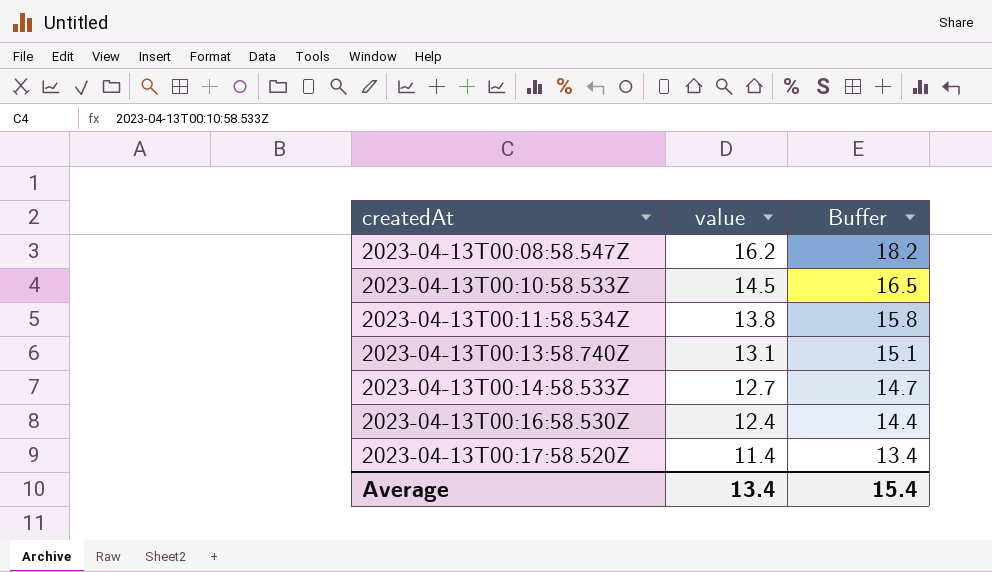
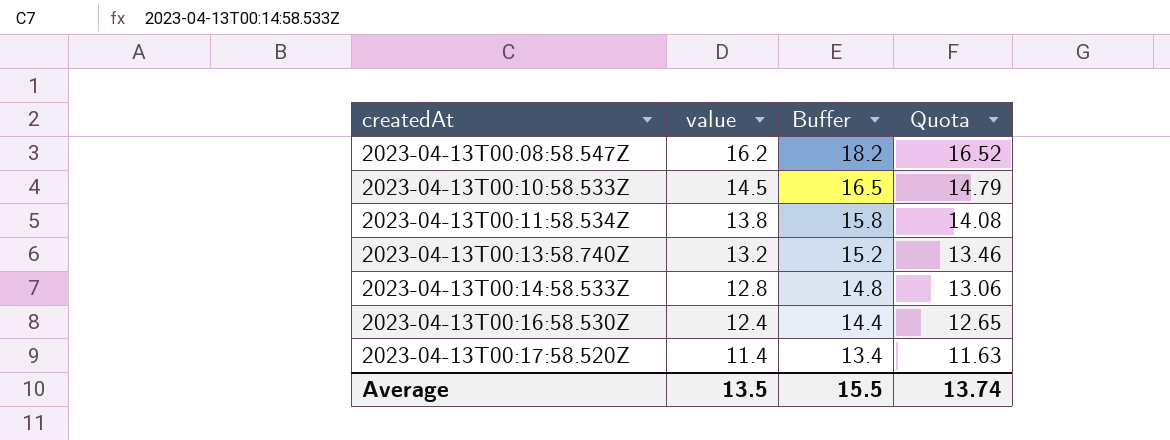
column Quota | formula: none -> [value] * 1.02
2023-04-13T00:13:58.740Z | value: 13.1 -> 13.2
2023-04-13T00:13:58.740Z | Buffer: 15.1 -> 15.2
2023-04-13T00:14:58.533Z | value: 12.7 -> 12.8
2023-04-13T00:14:58.533Z | Buffer: 14.7 -> 14.8
Average | value: 13.4 -> 13.5
Average | Buffer: 15.4 -> 15.5

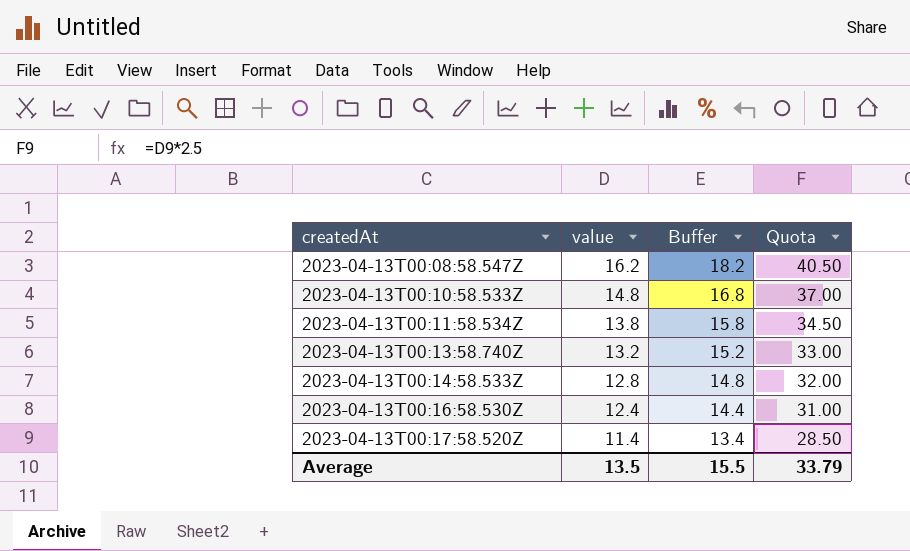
column Quota | formula: [value] * 1.02 -> [value] * 2.5
2023-04-13T00:10:58.533Z | value: 14.5 -> 14.8
2023-04-13T00:10:58.533Z | Buffer: 16.5 -> 16.8
Average | Quota: 13.74 -> 33.79

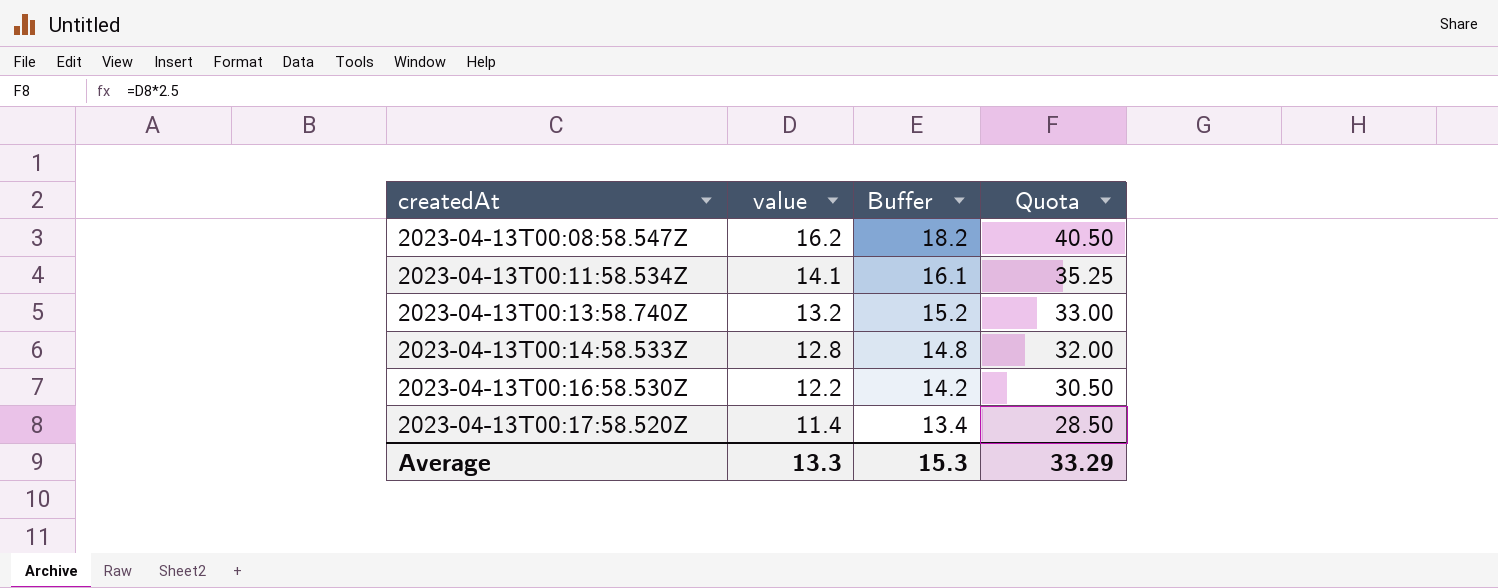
row 2023-04-13T00:10:58.533Z: 14.8 | 16.8 | 37.00 -> none
2023-04-13T00:11:58.534Z | value: 13.8 -> 14.1
2023-04-13T00:11:58.534Z | Buffer: 15.8 -> 16.1
2023-04-13T00:11:58.534Z | Quota: 34.50 -> 35.25
2023-04-13T00:16:58.530Z | value: 12.4 -> 12.2
2023-04-13T00:16:58.530Z | Buffer: 14.4 -> 14.2
2023-04-13T00:16:58.530Z | Quota: 31.00 -> 30.50
Average | value: 13.5 -> 13.3
Average | Buffer: 15.5 -> 15.3
Average | Quota: 33.79 -> 33.29

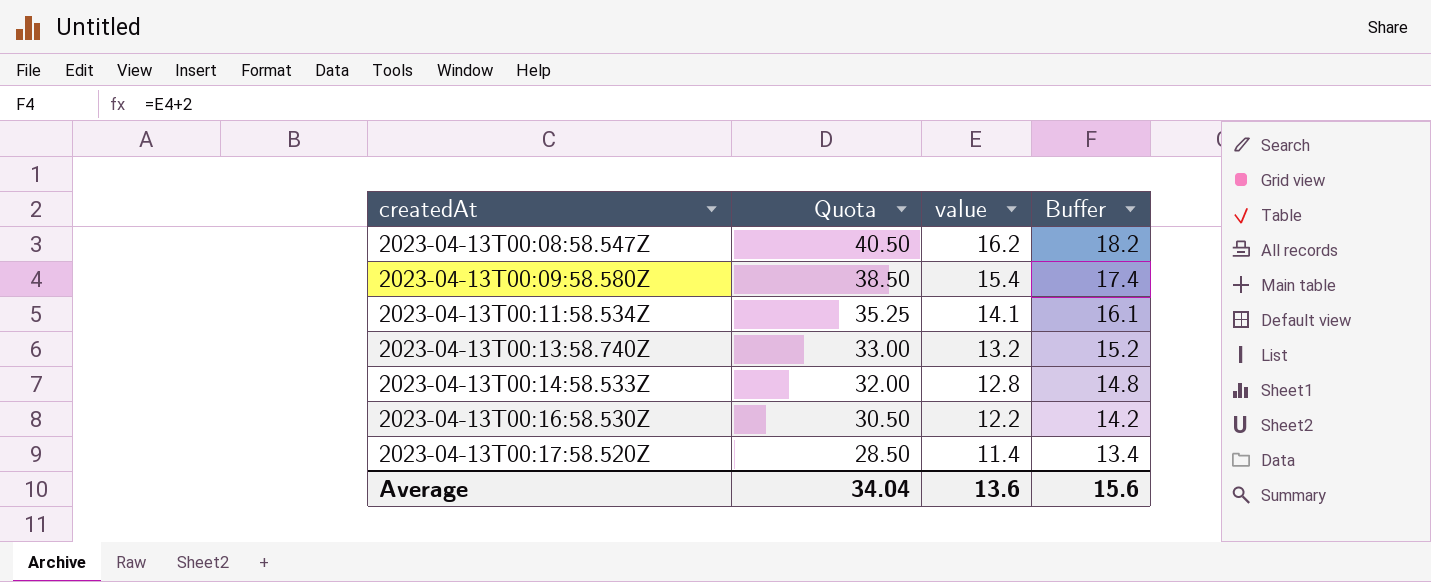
column Quota | position: 4 -> 2
row 2023-04-13T00:09:58.580Z: none -> 38.50 | 15.4 | 17.4
Average | Quota: 33.29 -> 34.04
Average | value: 13.3 -> 13.6
Average | Buffer: 15.3 -> 15.6

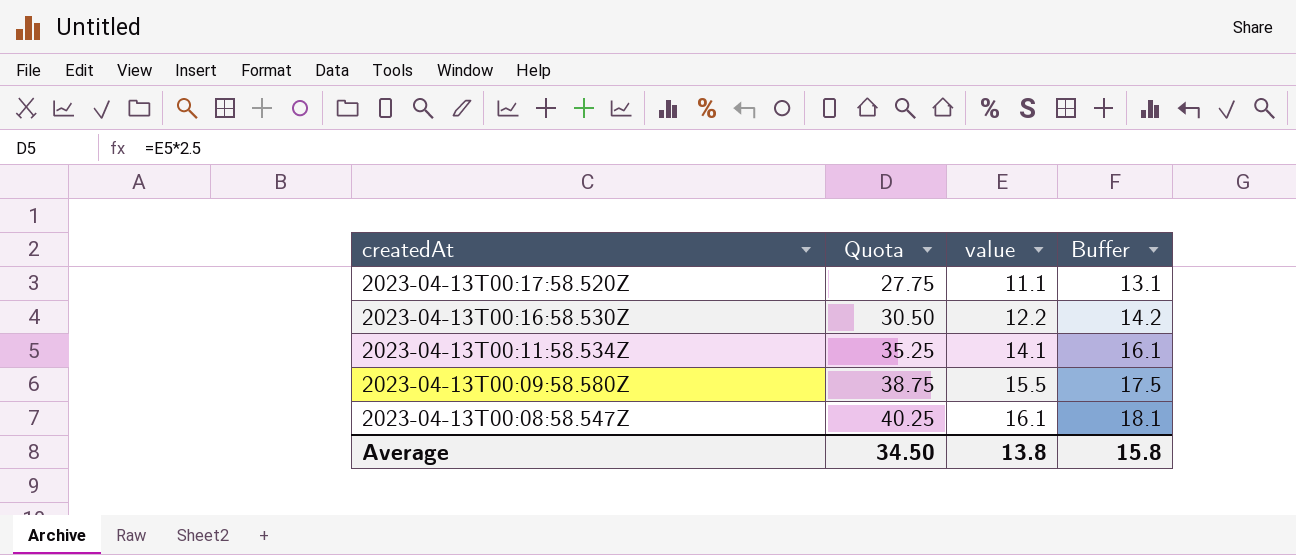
row order: createdAt ascending -> createdAt descending
row 2023-04-13T00:13:58.740Z: 33.00 | 13.2 | 15.2 -> none
row 2023-04-13T00:14:58.533Z: 32.00 | 12.8 | 14.8 -> none
2023-04-13T00:17:58.520Z | Quota: 28.50 -> 27.75
2023-04-13T00:17:58.520Z | value: 11.4 -> 11.1
2023-04-13T00:17:58.520Z | Buffer: 13.4 -> 13.1
2023-04-13T00:09:58.580Z | Quota: 38.50 -> 38.75
2023-04-13T00:09:58.580Z | value: 15.4 -> 15.5
2023-04-13T00:09:58.580Z | Buffer: 17.4 -> 17.5
2023-04-13T00:08:58.547Z | Quota: 40.50 -> 40.25
2023-04-13T00:08:58.547Z | value: 16.2 -> 16.1
2023-04-13T00:08:58.547Z | Buffer: 18.2 -> 18.1
Average | Quota: 34.04 -> 34.50
Average | value: 13.6 -> 13.8
Average | Buffer: 15.6 -> 15.8

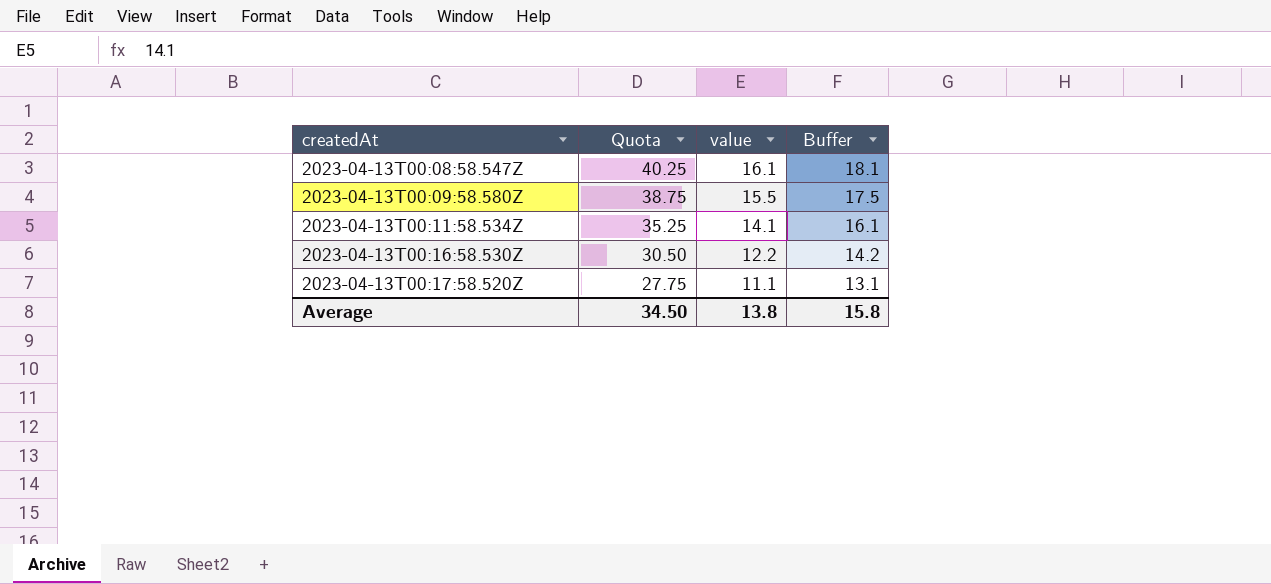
row order: createdAt descending -> createdAt ascending

